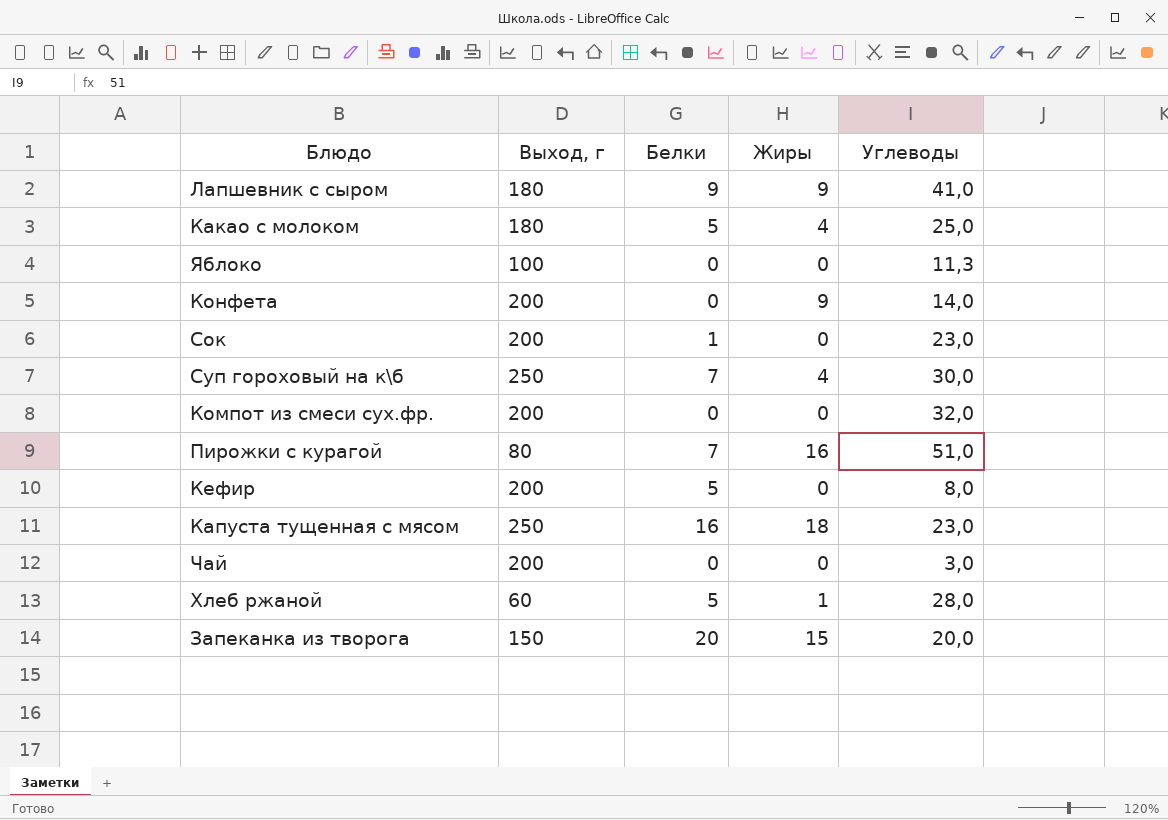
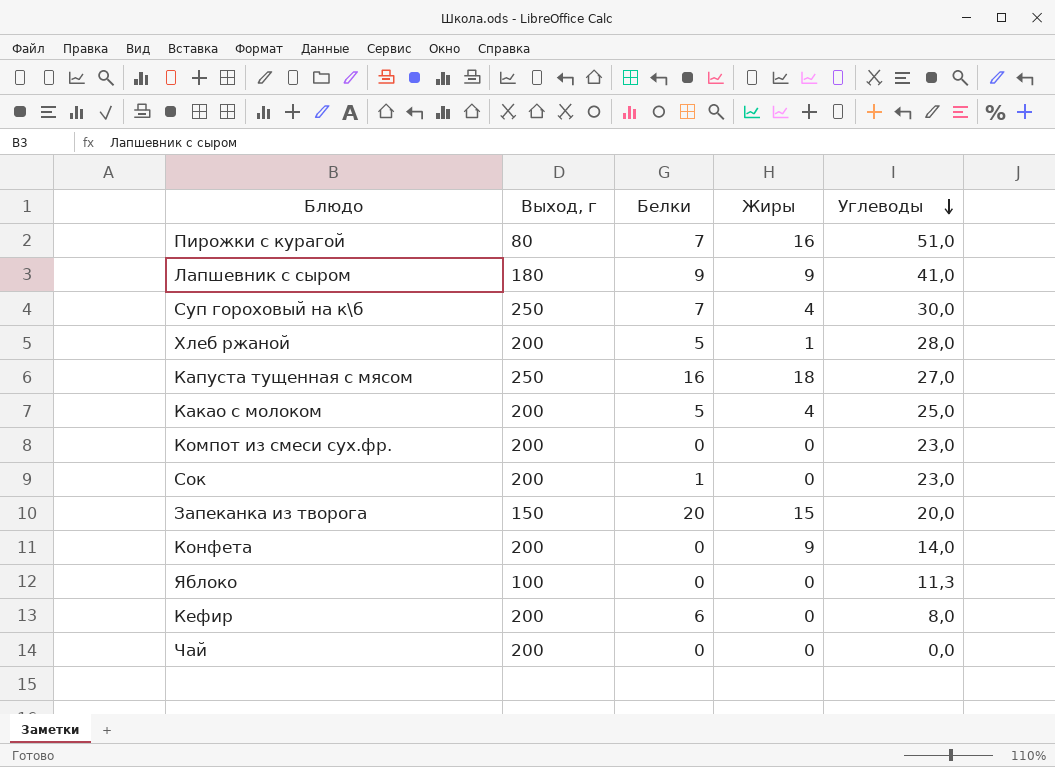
row order: none -> Углеводы descending
Хлеб ржаной | Выход, г: 60 -> 200
Капуста тущенная с мясом | Углеводы: 23,0 -> 27,0
Какао с молоком | Выход, г: 180 -> 200
Компот из смеси сух.фр. | Углеводы: 32,0 -> 23,0
Кефир | Белки: 5 -> 6
Чай | Углеводы: 3,0 -> 0,0

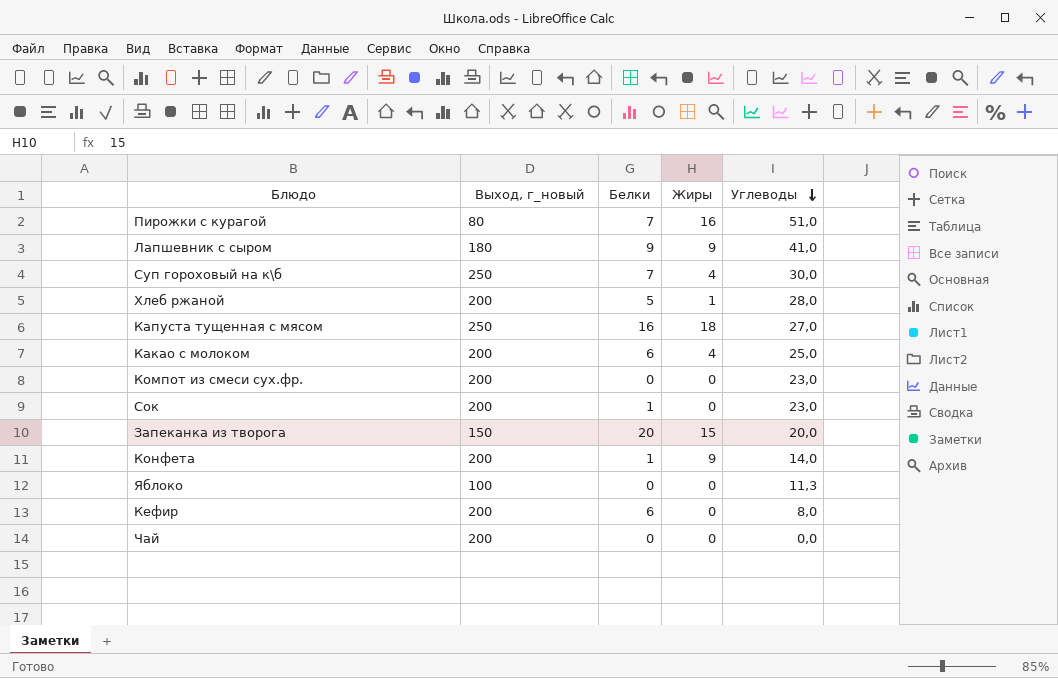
column name: Выход, г -> Выход, г_новый
Какао с молоком | Белки: 5 -> 6
Конфета | Белки: 0 -> 1

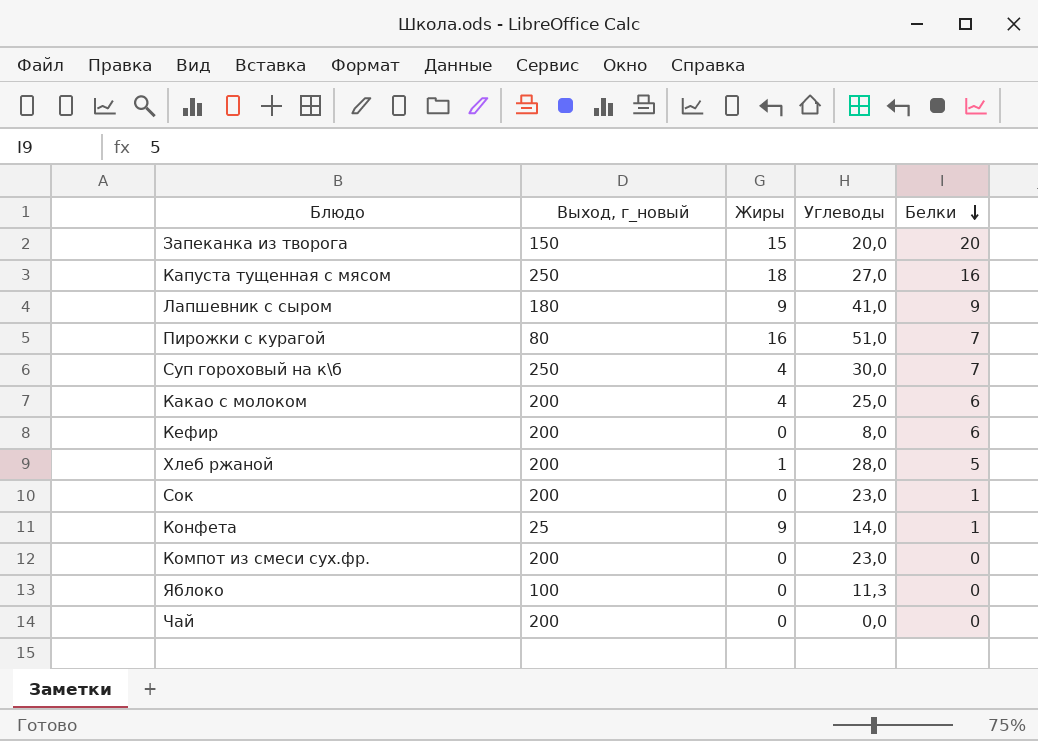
row order: Углеводы descending -> Белки descending
column Белки | position: 3 -> 5
Конфета | Выход, г_новый: 200 -> 25

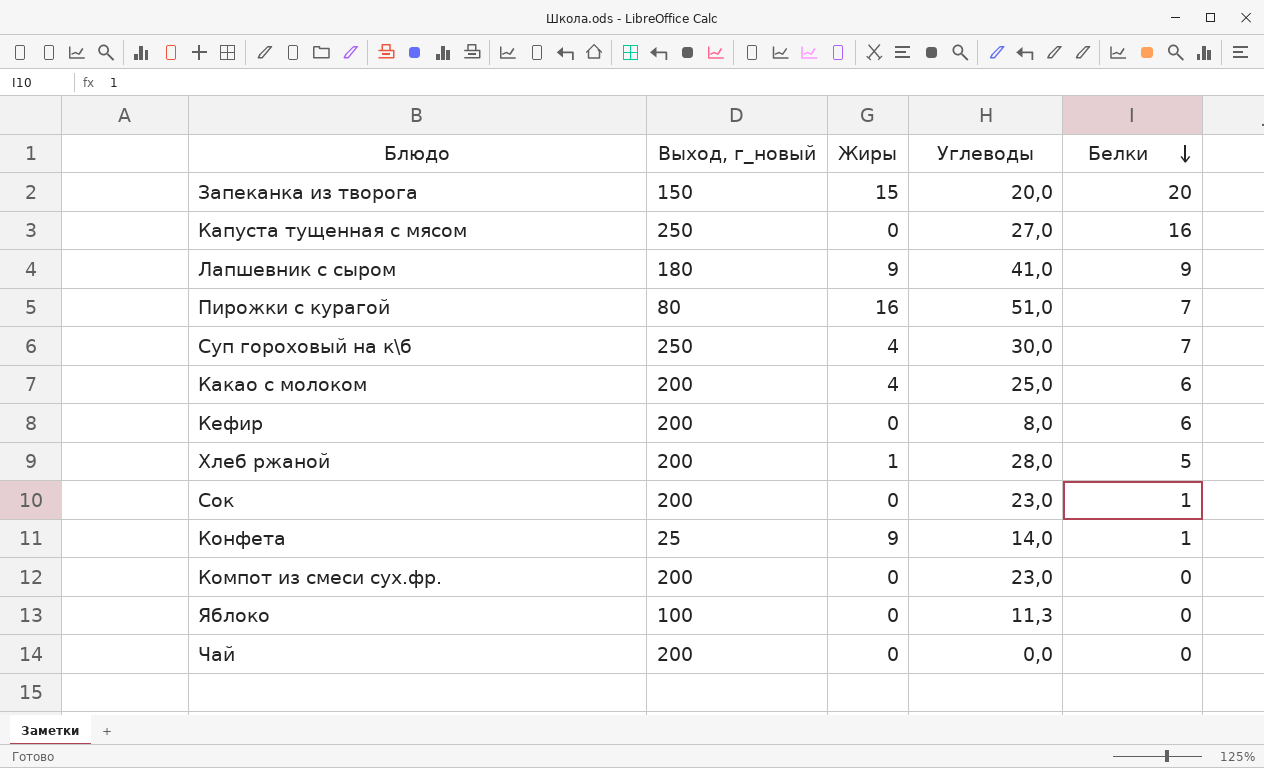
Капуста тущенная с мясом | Жиры: 18 -> 0

